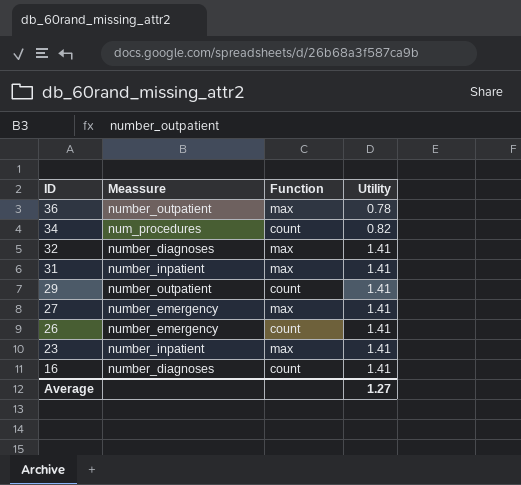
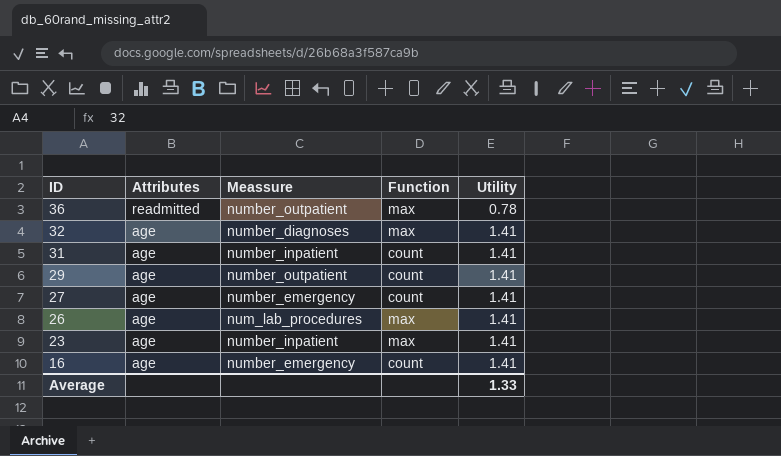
column Attributes | position: none -> 2
row 34: num_procedures | count | 0.82 -> none
31 | Function: max -> count
27 | Function: max -> count
26 | Meassure: number_emergency -> num_lab_procedures
26 | Function: count -> max
16 | Meassure: number_diagnoses -> number_emergency
Average | Utility: 1.27 -> 1.33

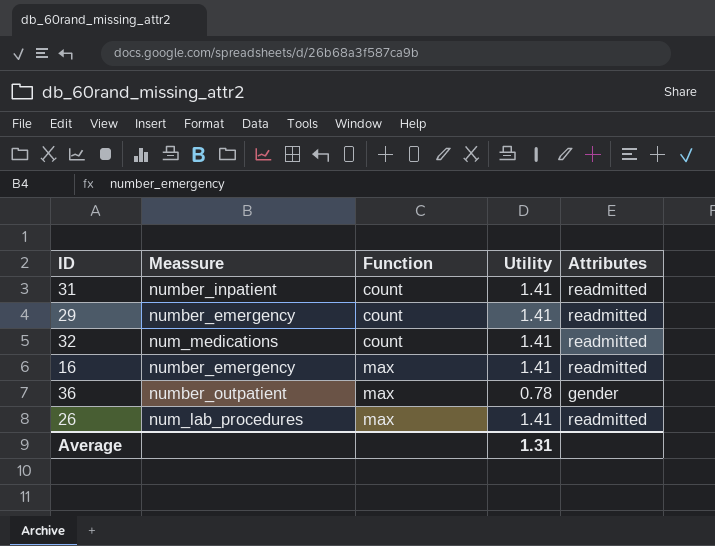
row order: ID descending -> Function ascending
column Attributes | position: 2 -> 5
row 27: age | number_emergency | count | 1.41 -> none
row 23: age | number_inpatient | max | 1.41 -> none
31 | Attributes: age -> readmitted
29 | Meassure: number_outpatient -> number_emergency
29 | Attributes: age -> readmitted
32 | Meassure: number_diagnoses -> num_medications
32 | Function: max -> count
32 | Attributes: age -> readmitted
16 | Function: count -> max
16 | Attributes: age -> readmitted
36 | Attributes: readmitted -> gender
26 | Attributes: age -> readmitted
Average | Utility: 1.33 -> 1.31

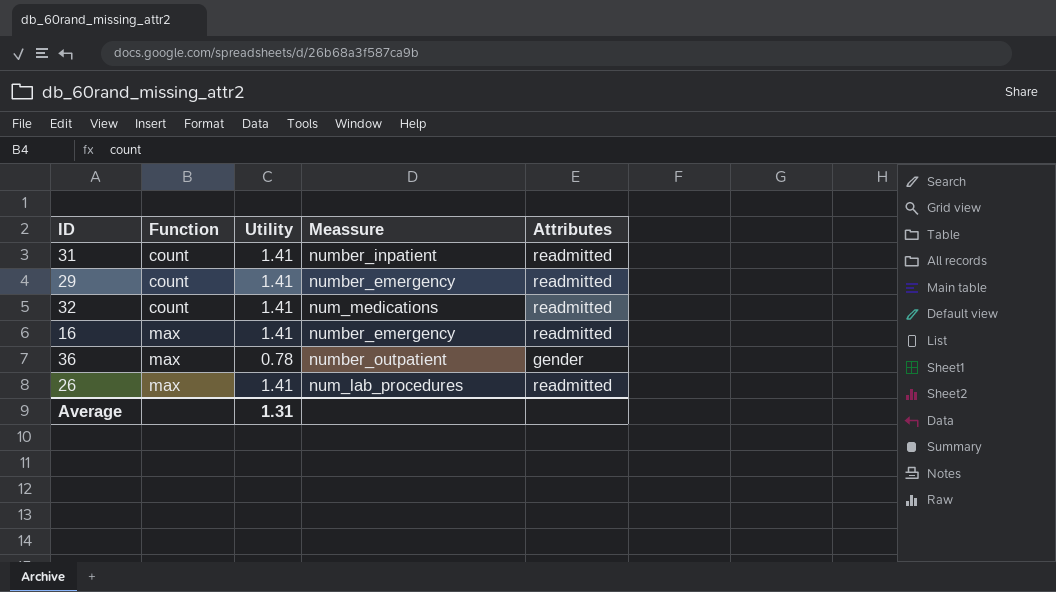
column Meassure | position: 2 -> 4

